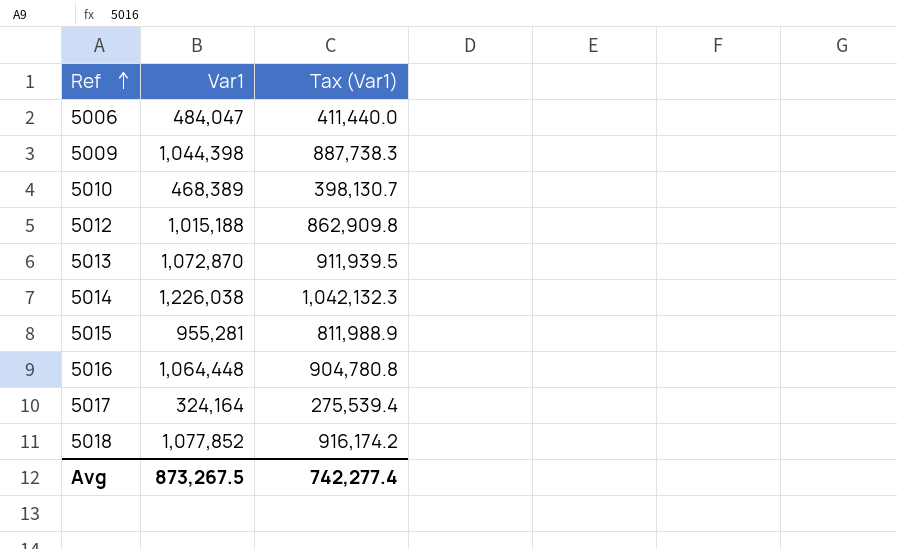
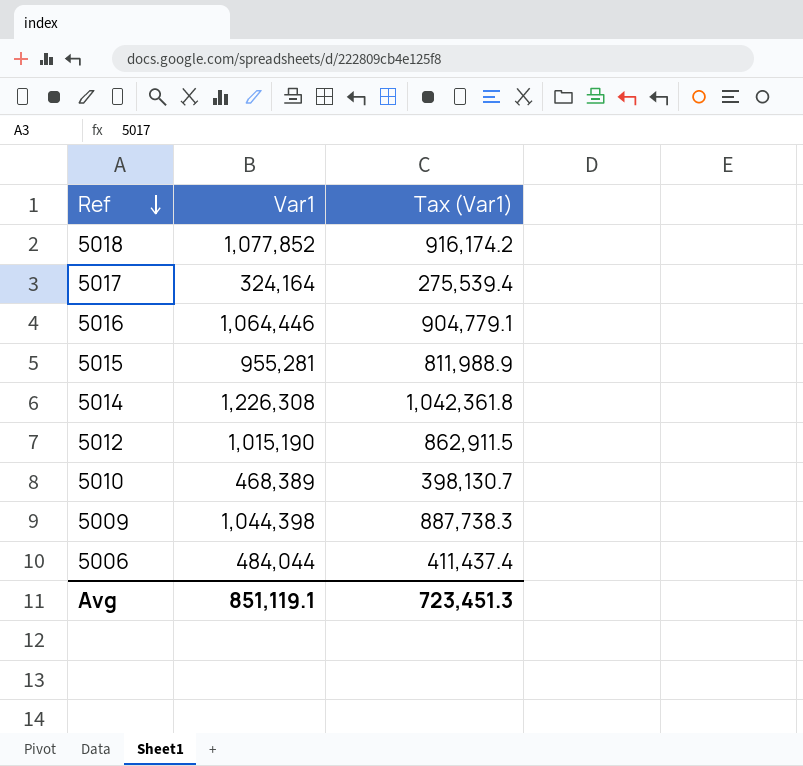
row order: Ref ascending -> Ref descending
row 5013: 1,072,870 | 911,939.5 -> none
5016 | Var1: 1,064,448 -> 1,064,446
5016 | Tax (Var1): 904,780.8 -> 904,779.1
5014 | Var1: 1,226,038 -> 1,226,308
5014 | Tax (Var1): 1,042,132.3 -> 1,042,361.8
5012 | Var1: 1,015,188 -> 1,015,190
5012 | Tax (Var1): 862,909.8 -> 862,911.5
5006 | Var1: 484,047 -> 484,044
5006 | Tax (Var1): 411,440.0 -> 411,437.4
Avg | Var1: 873,267.5 -> 851,119.1
Avg | Tax (Var1): 742,277.4 -> 723,451.3

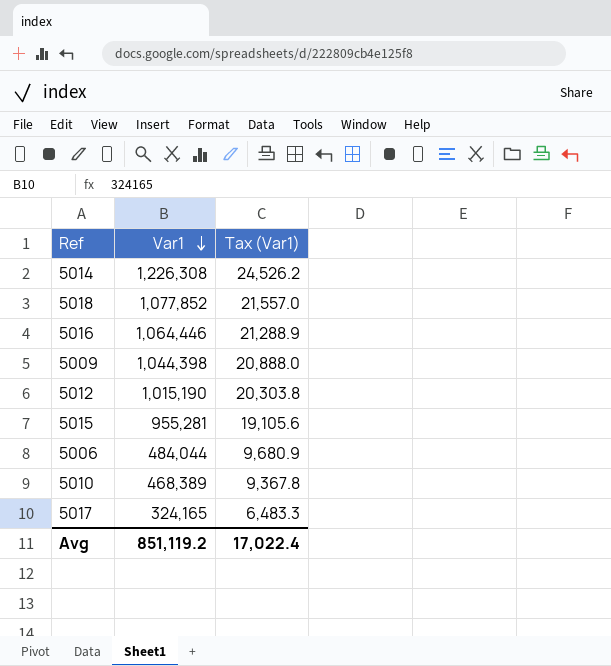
row order: Ref descending -> Var1 descending
column Tax (Var1) | formula: [Var1] * 0.85 -> [Var1] * 0.02
5017 | Var1: 324,164 -> 324,165
Avg | Var1: 851,119.1 -> 851,119.2
Avg | Tax (Var1): 723,451.3 -> 17,022.4

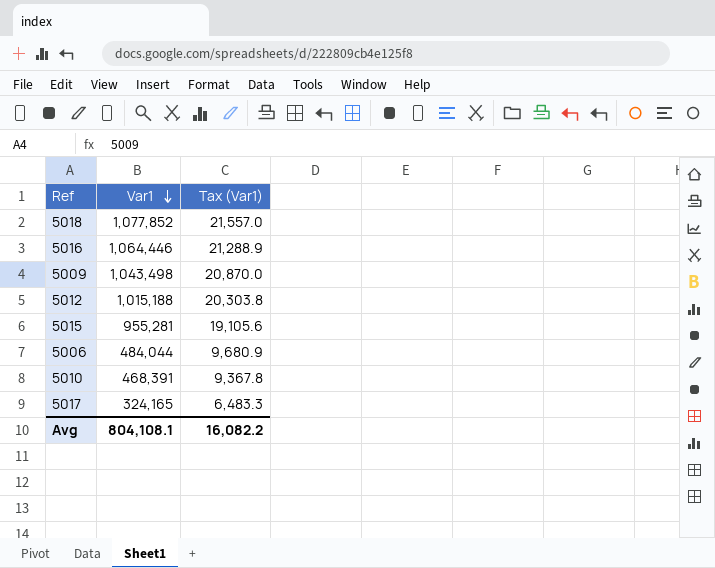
row 5014: 1,226,308 | 24,526.2 -> none
5009 | Var1: 1,044,398 -> 1,043,498
5009 | Tax (Var1): 20,888.0 -> 20,870.0
5012 | Var1: 1,015,190 -> 1,015,188
5010 | Var1: 468,389 -> 468,391
Avg | Var1: 851,119.2 -> 804,108.1
Avg | Tax (Var1): 17,022.4 -> 16,082.2

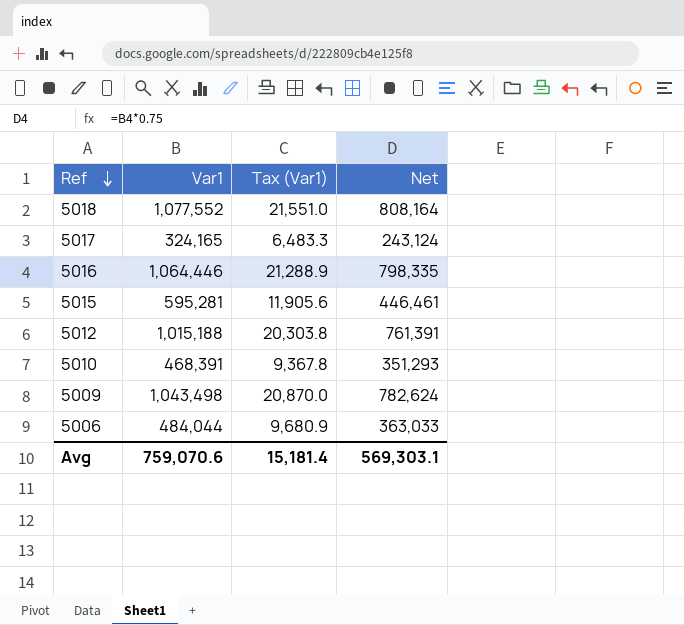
row order: Var1 descending -> Ref descending
column Net | formula: none -> [Var1] * 0.75
5018 | Var1: 1,077,852 -> 1,077,552
5018 | Tax (Var1): 21,557.0 -> 21,551.0
5015 | Var1: 955,281 -> 595,281
5015 | Tax (Var1): 19,105.6 -> 11,905.6
Avg | Var1: 804,108.1 -> 759,070.6
Avg | Tax (Var1): 16,082.2 -> 15,181.4

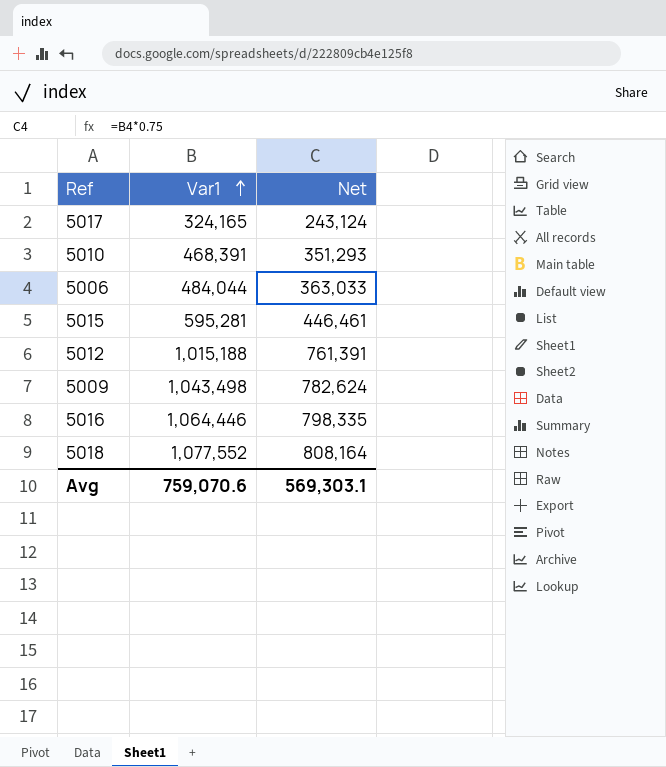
row order: Ref descending -> Var1 ascending
column Tax (Var1) | formula: [Var1] * 0.02 -> none

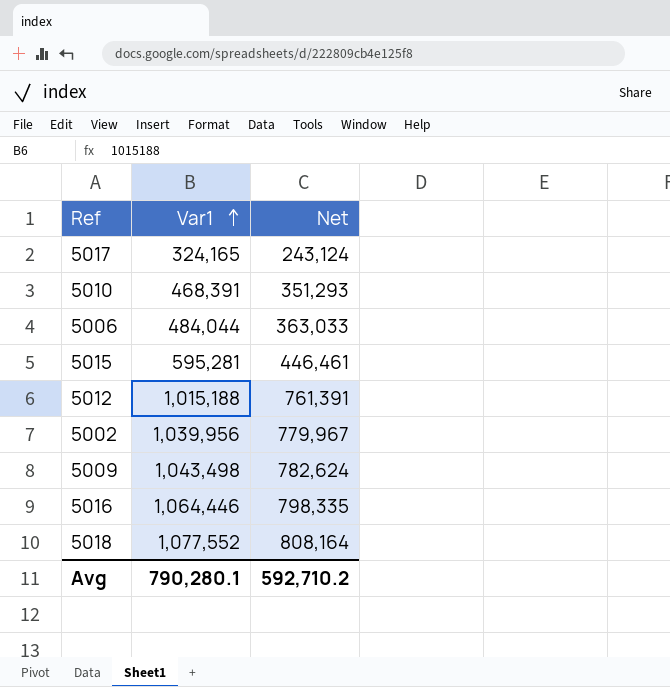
row 5002: none -> 1,039,956 | 779,967
Avg | Var1: 759,070.6 -> 790,280.1
Avg | Net: 569,303.1 -> 592,710.2

